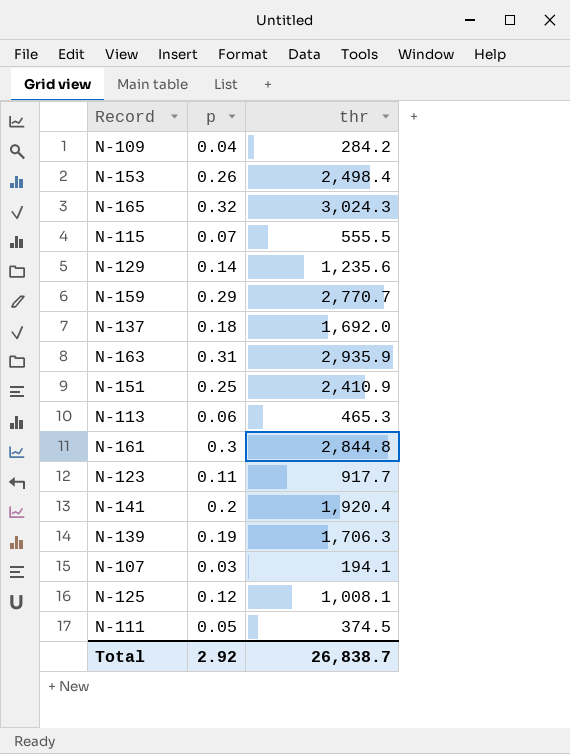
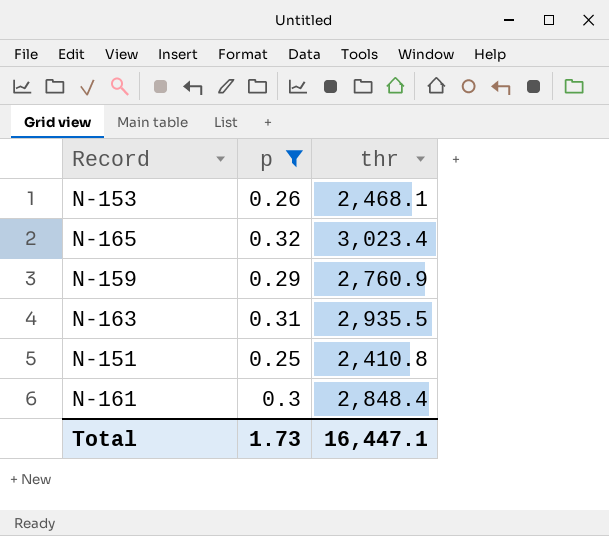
filter: none -> p >= 0.25
N-153 | thr: 2,498.4 -> 2,468.1
N-165 | thr: 3,024.3 -> 3,023.4
N-159 | thr: 2,770.7 -> 2,760.9
N-163 | thr: 2,935.9 -> 2,935.5
N-151 | thr: 2,410.9 -> 2,410.8
N-161 | thr: 2,844.8 -> 2,848.4
Total | p: 2.92 -> 1.73
Total | thr: 26,838.7 -> 16,447.1

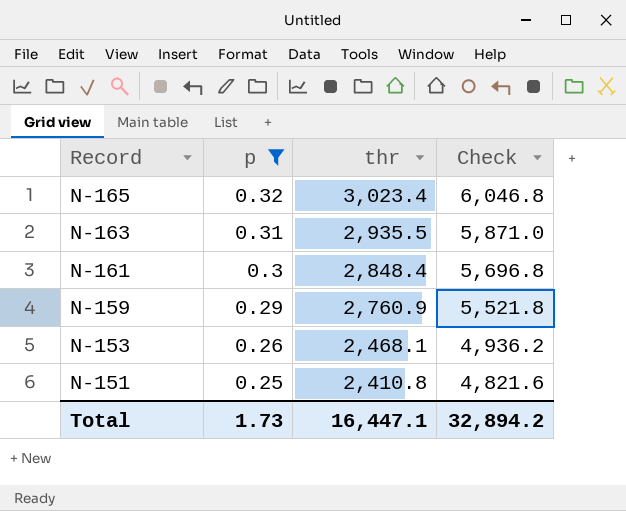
row order: none -> Record descending
column Check | formula: none -> [thr] * 2

